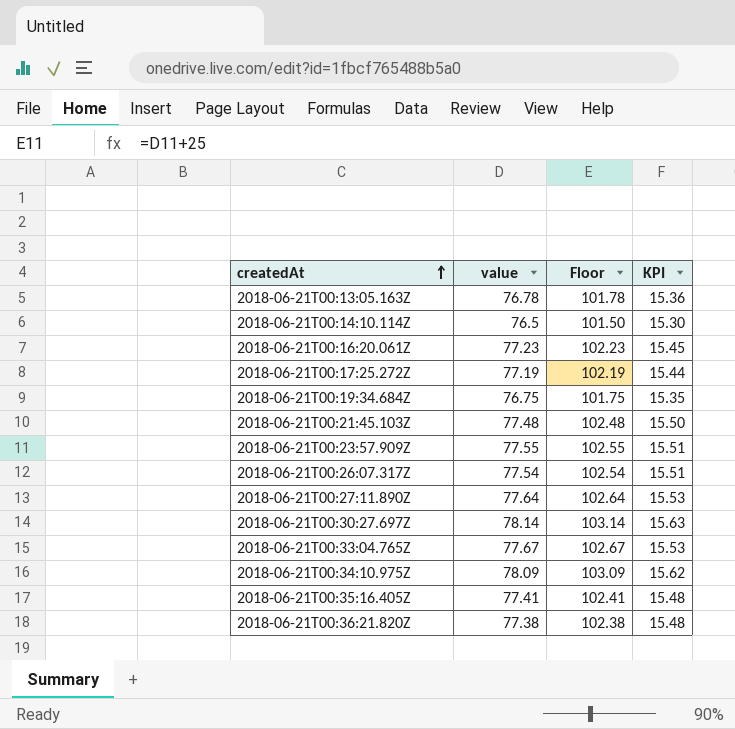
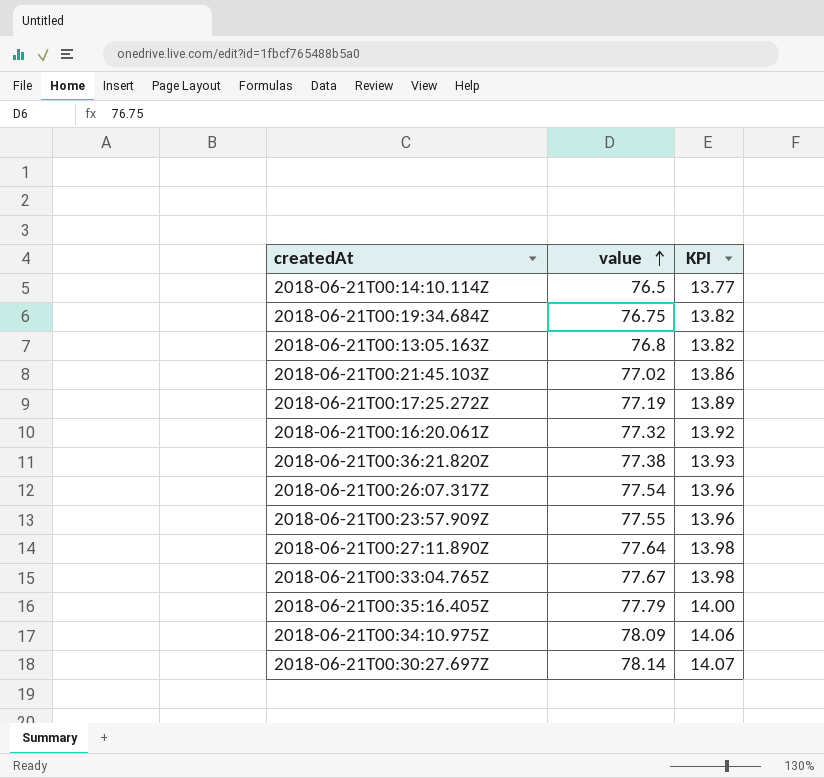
row order: createdAt ascending -> value ascending
column Floor | formula: [value] + 25 -> none
column KPI | formula: [value] * 0.2 -> [value] * 0.18
2018-06-21T00:13:05.163Z | value: 76.78 -> 76.8
2018-06-21T00:21:45.103Z | value: 77.48 -> 77.02
2018-06-21T00:16:20.061Z | value: 77.23 -> 77.32
2018-06-21T00:35:16.405Z | value: 77.41 -> 77.79

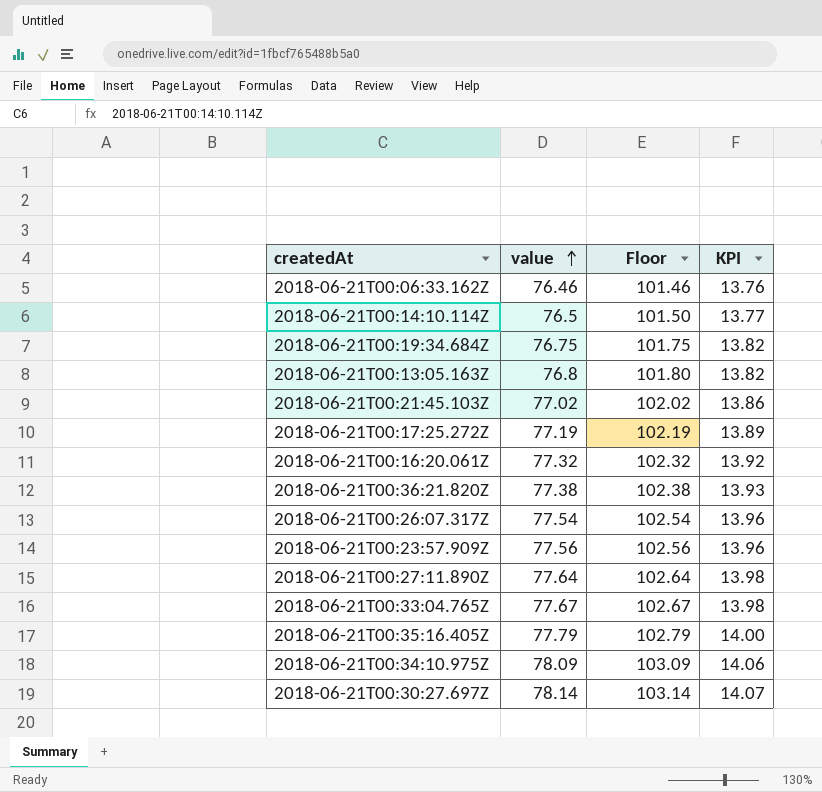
column Floor | formula: none -> [value] + 25
row 2018-06-21T00:06:33.162Z: none -> 76.46 | 101.46 | 13.76
2018-06-21T00:23:57.909Z | value: 77.55 -> 77.56

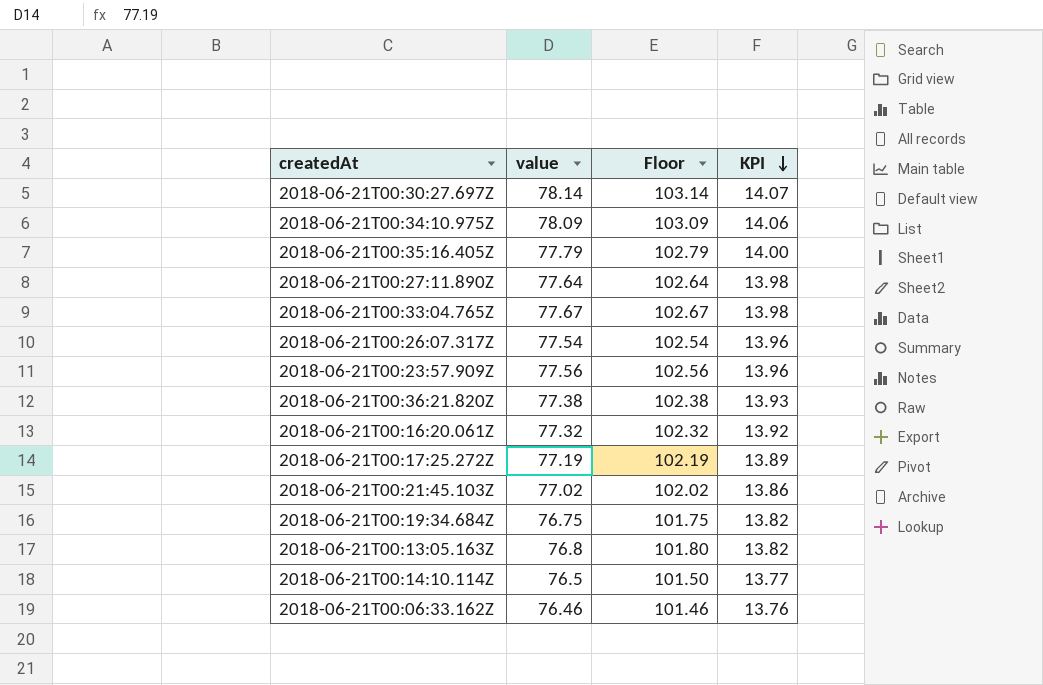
row order: value ascending -> KPI descending

